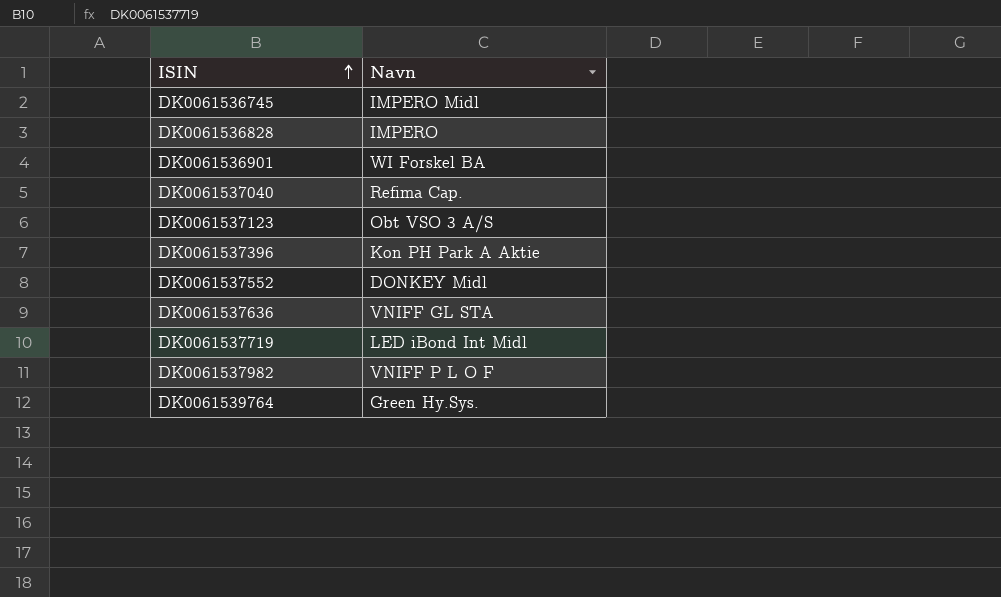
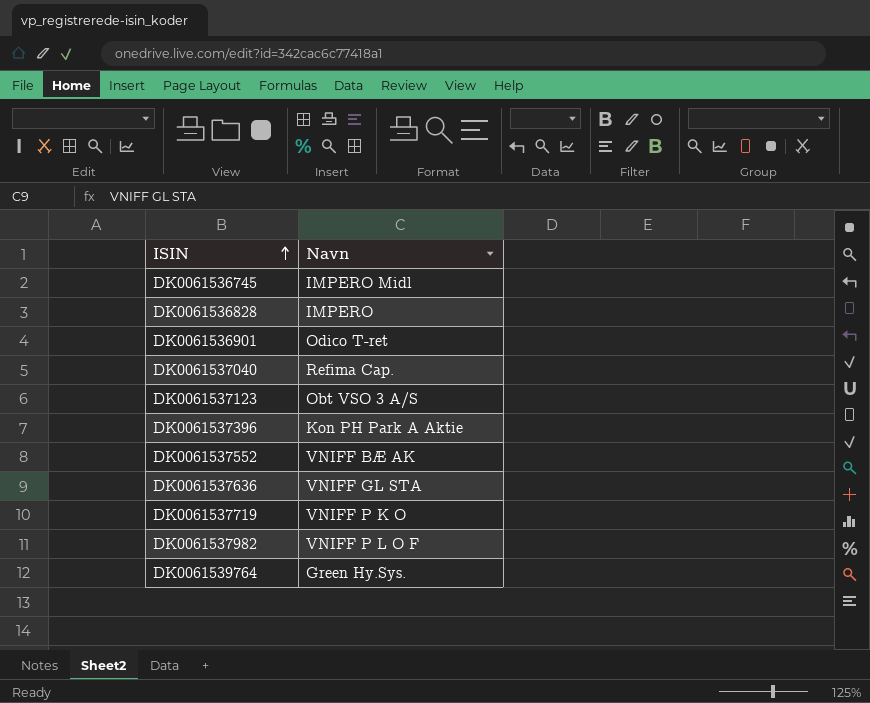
DK0061536901 | Navn: WI Forskel BA -> Odico T-ret
DK0061537552 | Navn: DONKEY Midl -> VNIFF BÆ AK
DK0061537719 | Navn: LED iBond Int Midl -> VNIFF P K O

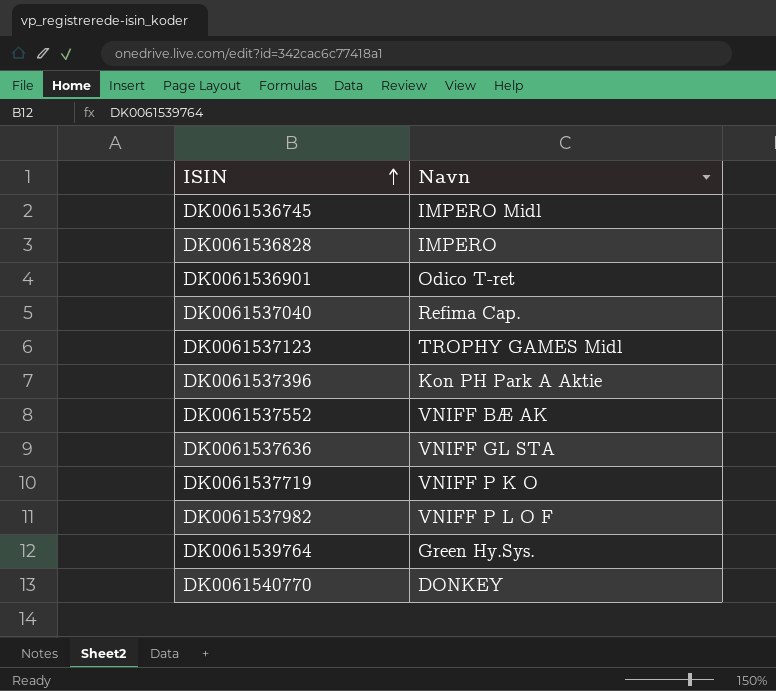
DK0061537123 | Navn: Obt VSO 3 A/S -> TROPHY GAMES Midl
row DK0061540770: none -> DONKEY

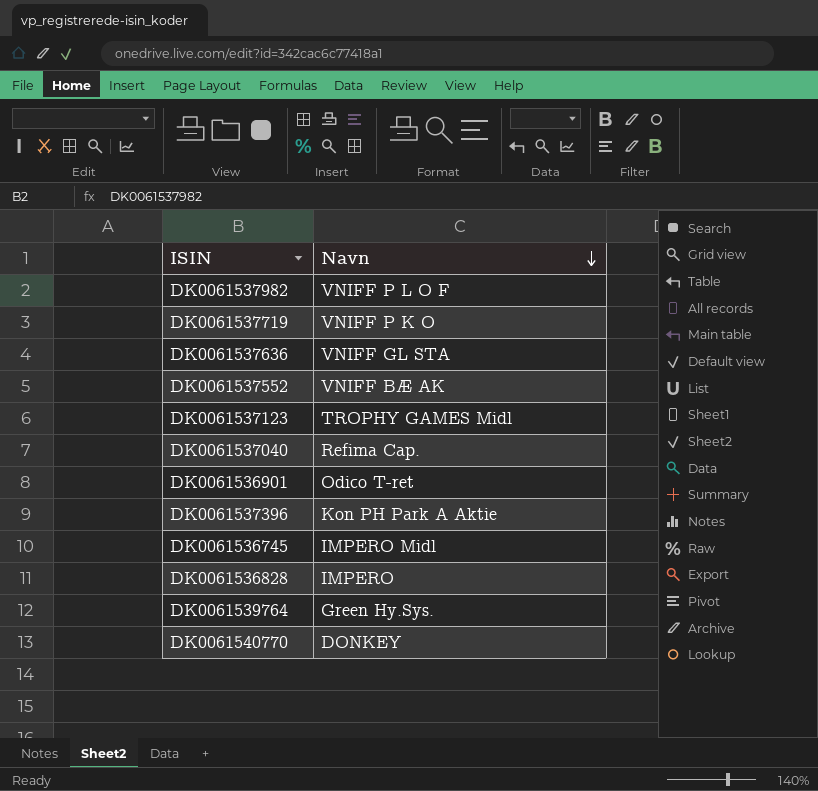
row order: ISIN ascending -> Navn descending

